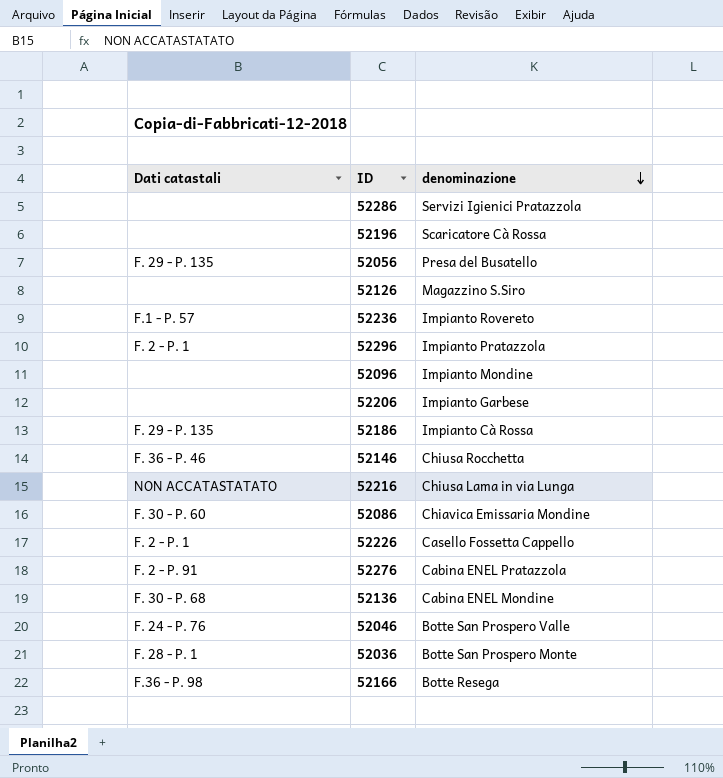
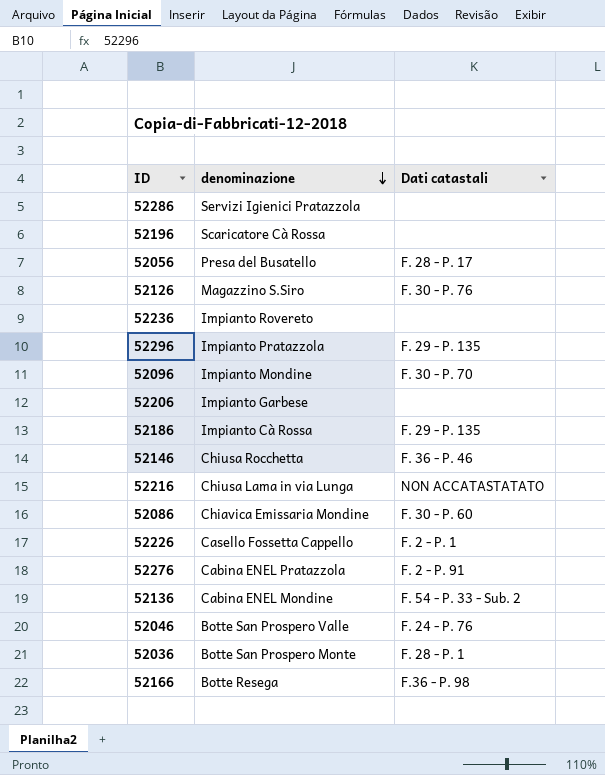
column Dati catastali | position: 1 -> 3
52056 | Dati catastali: F. 29 - P. 135 -> F. 28 - P. 17
52126 | Dati catastali: none -> F. 30 - P. 76
52236 | Dati catastali: F.1 - P. 57 -> none
52296 | Dati catastali: F. 2 - P. 1 -> F. 29 - P. 135
52096 | Dati catastali: none -> F. 30 - P. 70
52136 | Dati catastali: F. 30 - P. 68 -> F. 54 - P. 33 - Sub. 2

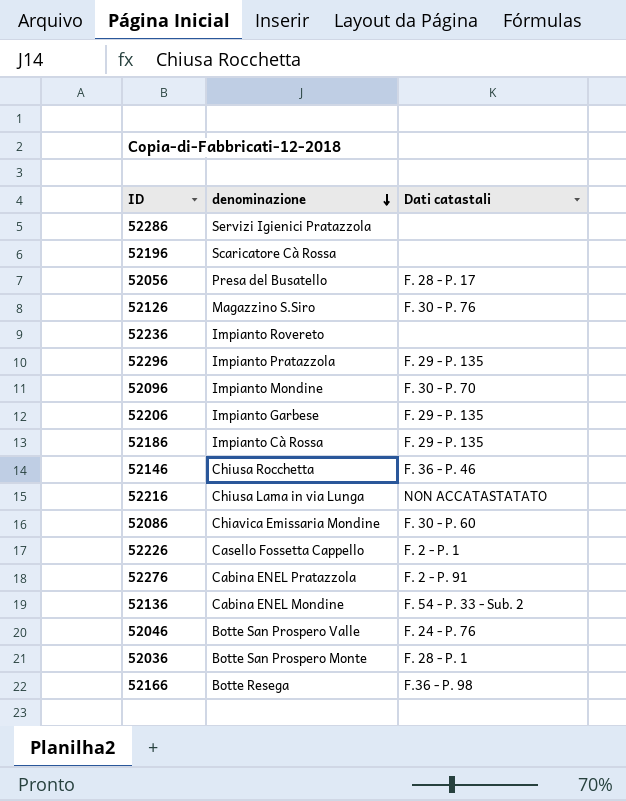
52206 | Dati catastali: none -> F. 29 - P. 135

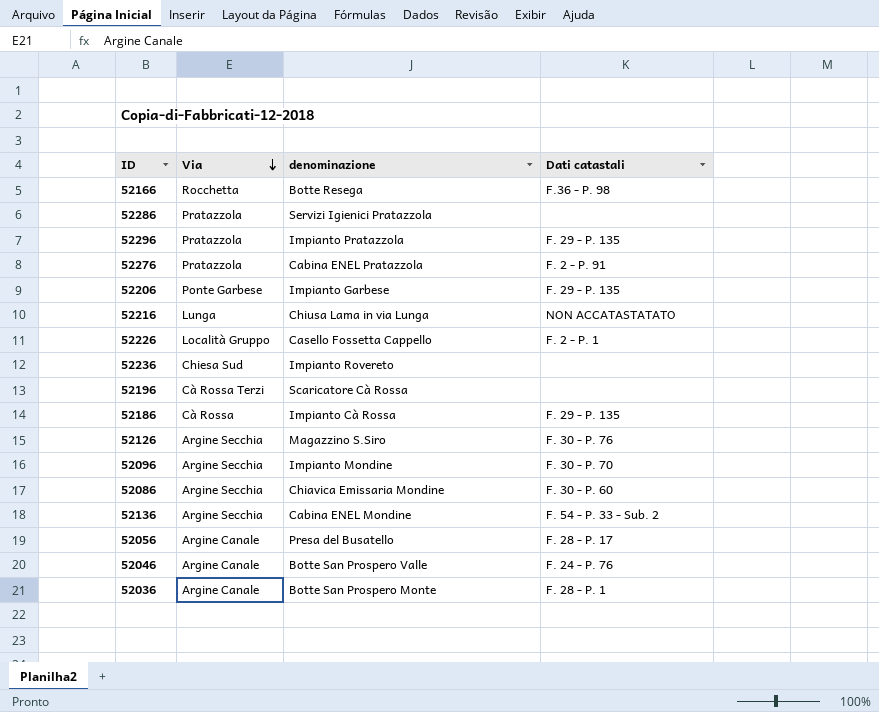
row order: denominazione descending -> Via descending
column Via | position: none -> 2
row 52146: Chiusa Rocchetta | F. 36 - P. 46 -> none

